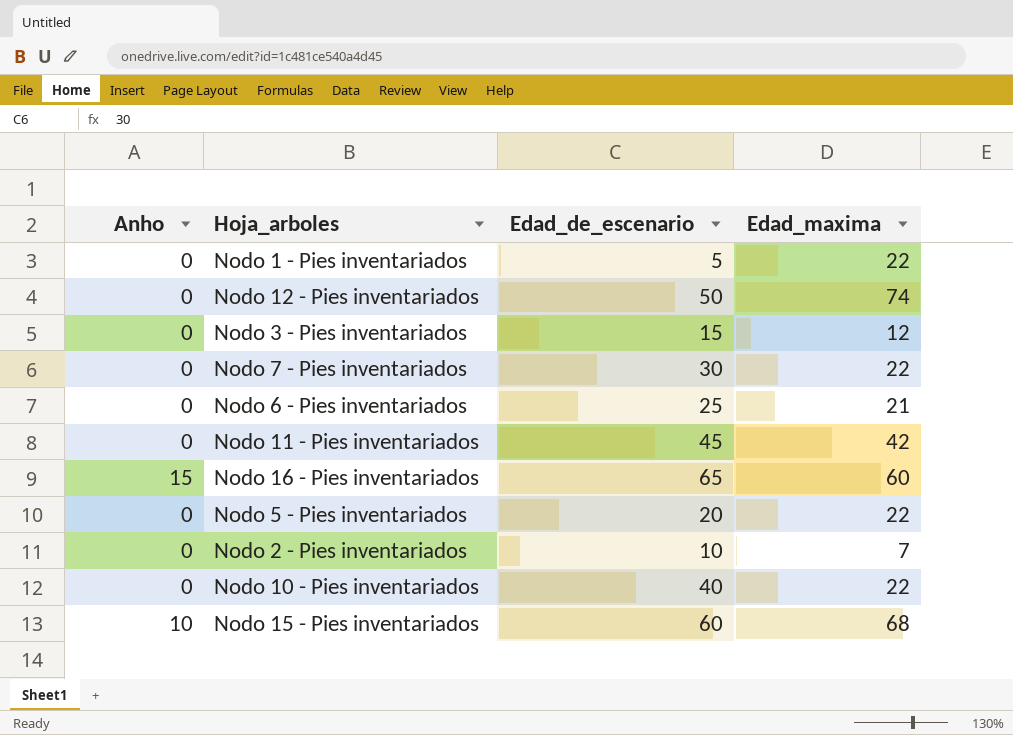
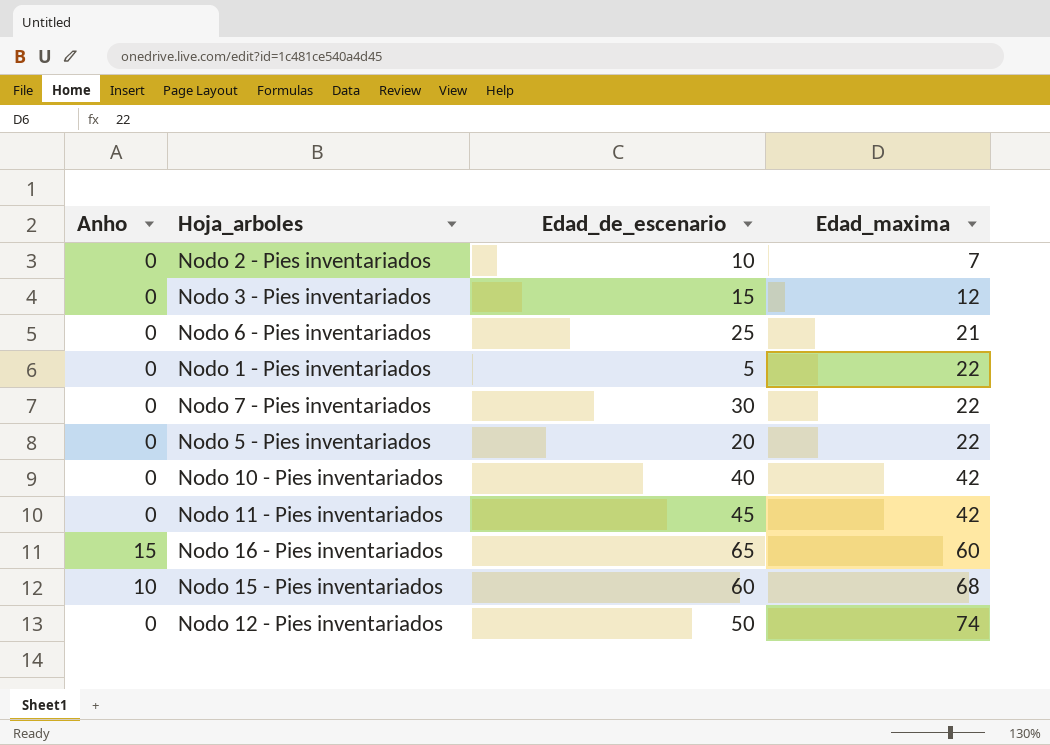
row order: none -> Edad_maxima ascending
Nodo 10 - Pies inventariados | Edad_maxima: 22 -> 42

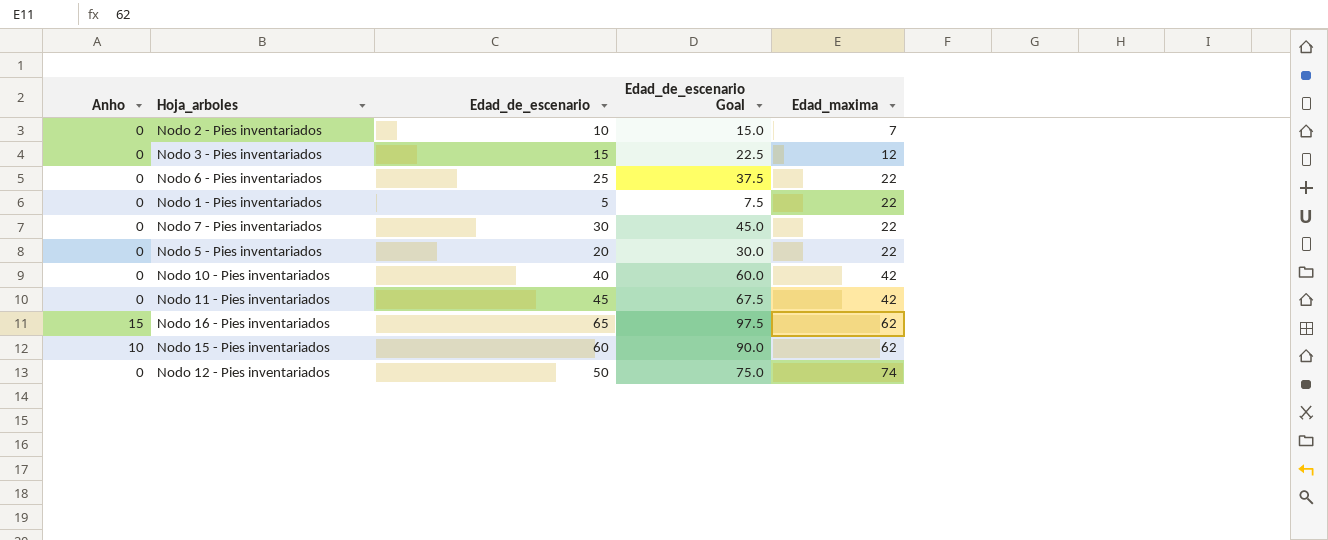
column Edad_de_escenario Goal | formula: none -> [Edad_de_escenario] * 1.5
Nodo 6 - Pies inventariados | Edad_maxima: 21 -> 22
Nodo 16 - Pies inventariados | Edad_maxima: 60 -> 62
Nodo 15 - Pies inventariados | Edad_maxima: 68 -> 62

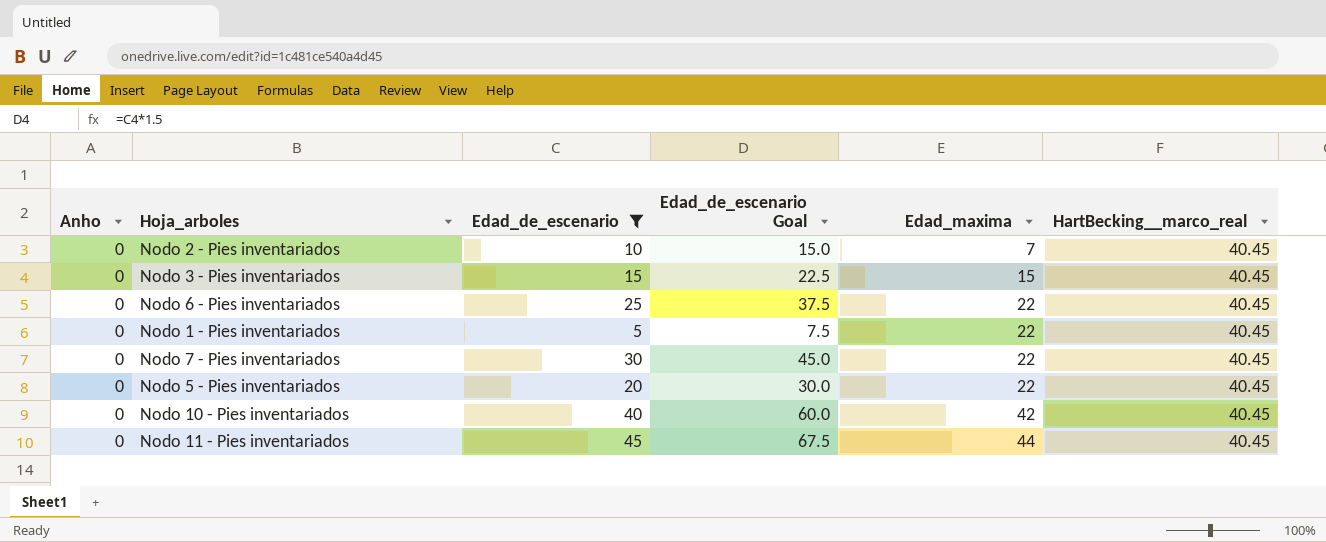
filter: none -> Edad_de_escenario <= 45
column HartBecking__marco_real | position: none -> 6
Nodo 3 - Pies inventariados | Edad_maxima: 12 -> 15
Nodo 11 - Pies inventariados | Edad_maxima: 42 -> 44

